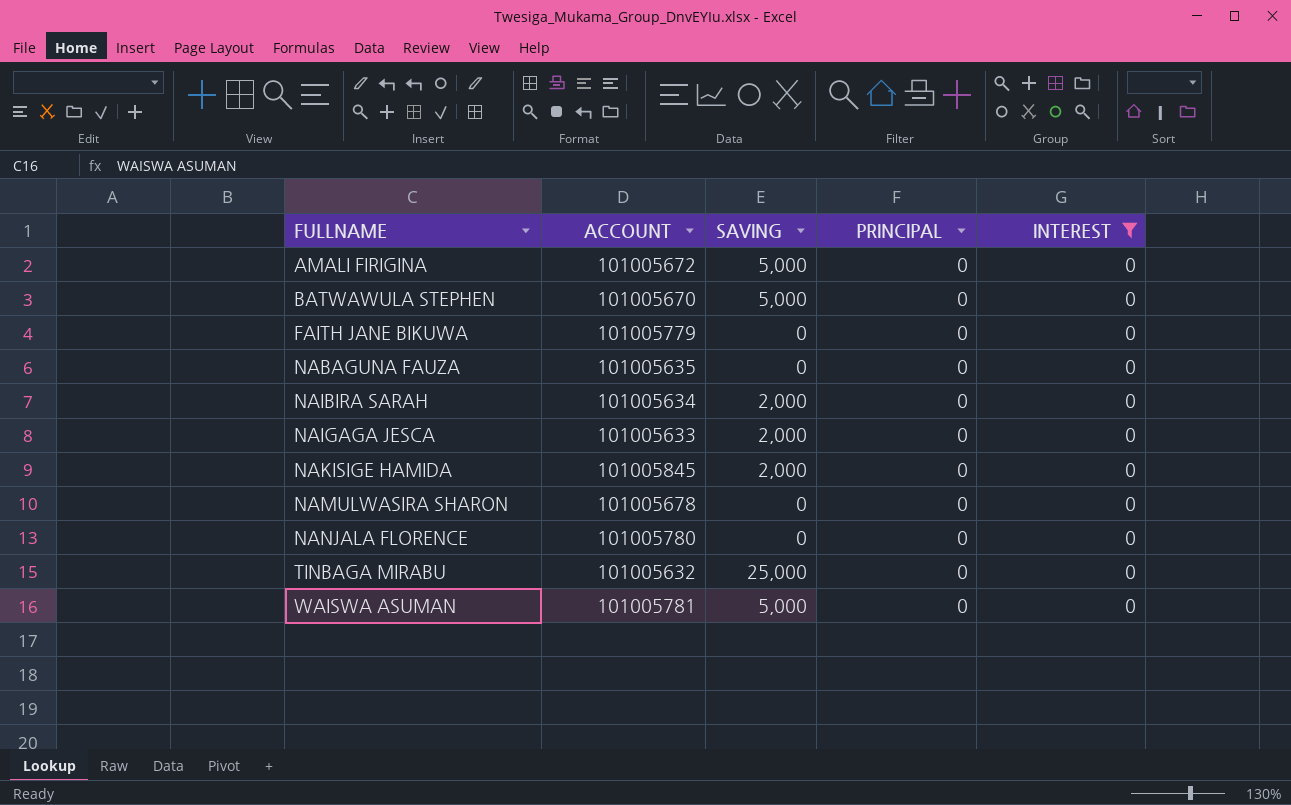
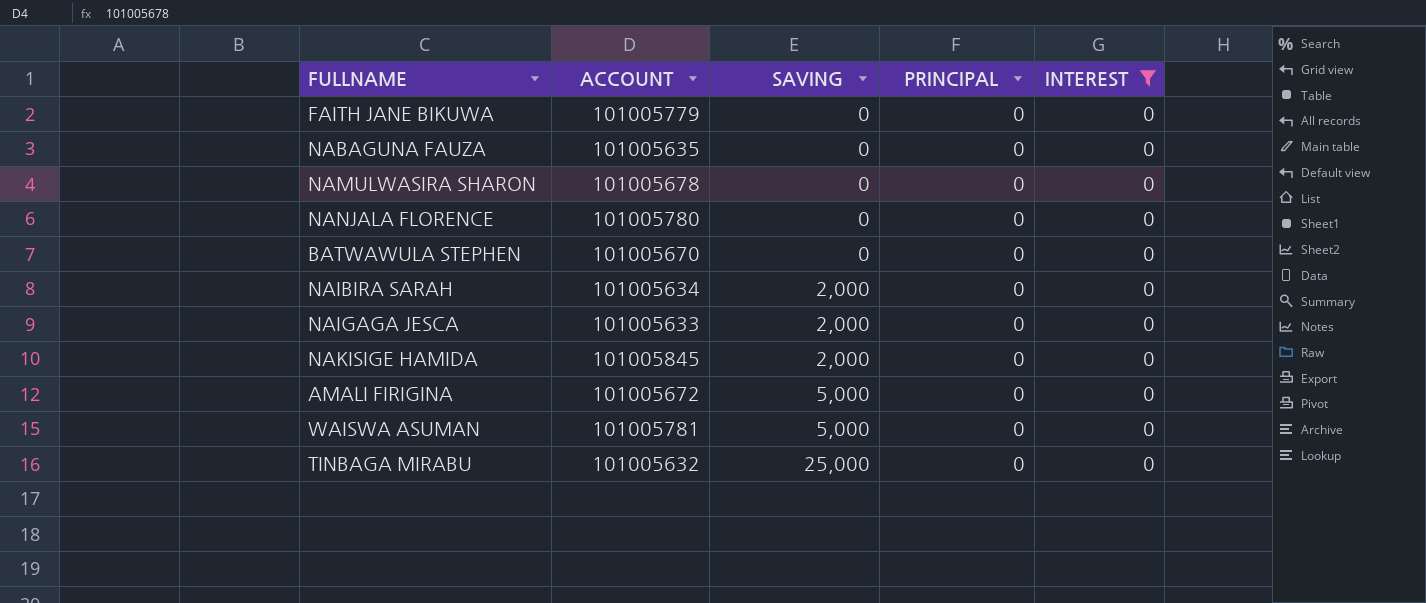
row order: FULLNAME ascending -> SAVING ascending
BATWAWULA STEPHEN | SAVING: 5,000 -> 0

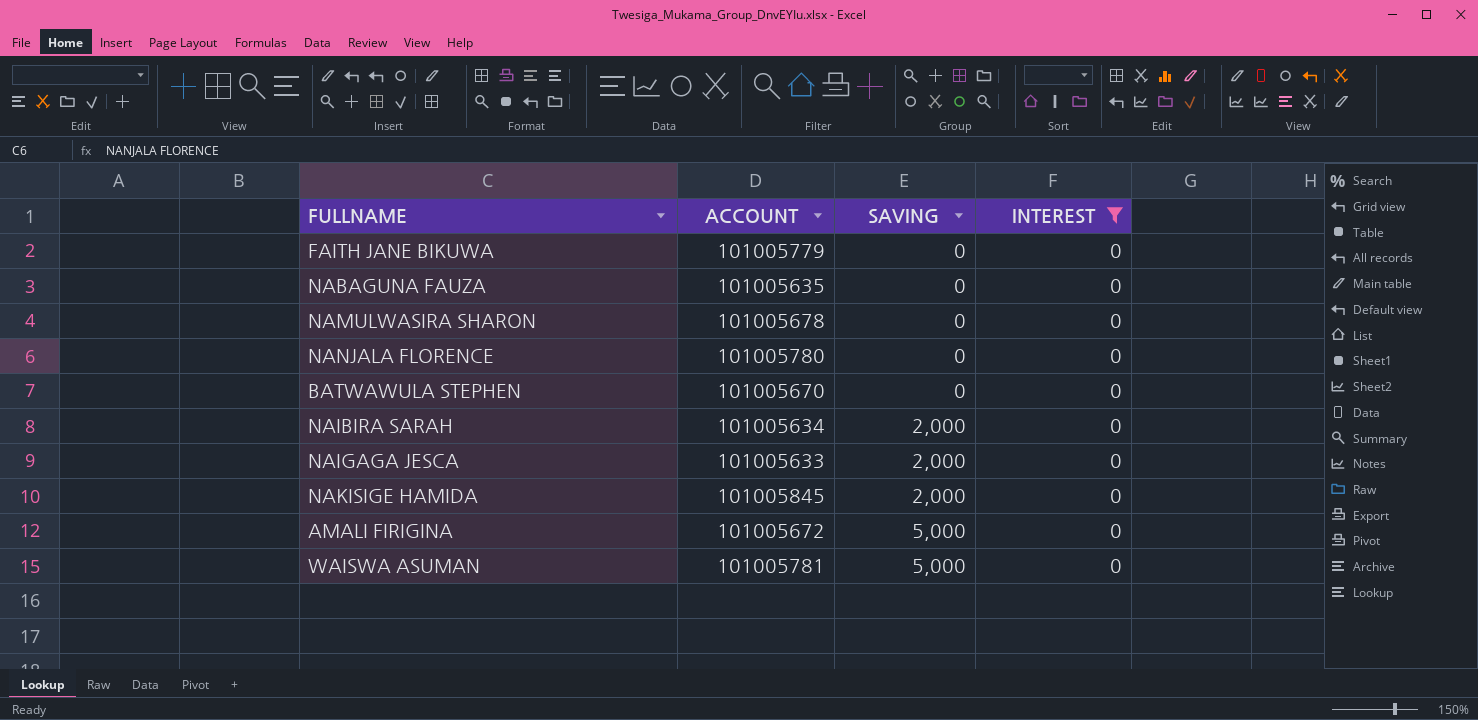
column PRINCIPAL | position: 4 -> none
row TINBAGA MIRABU: 101005632 | 25,000 | 0 | 0 -> none

